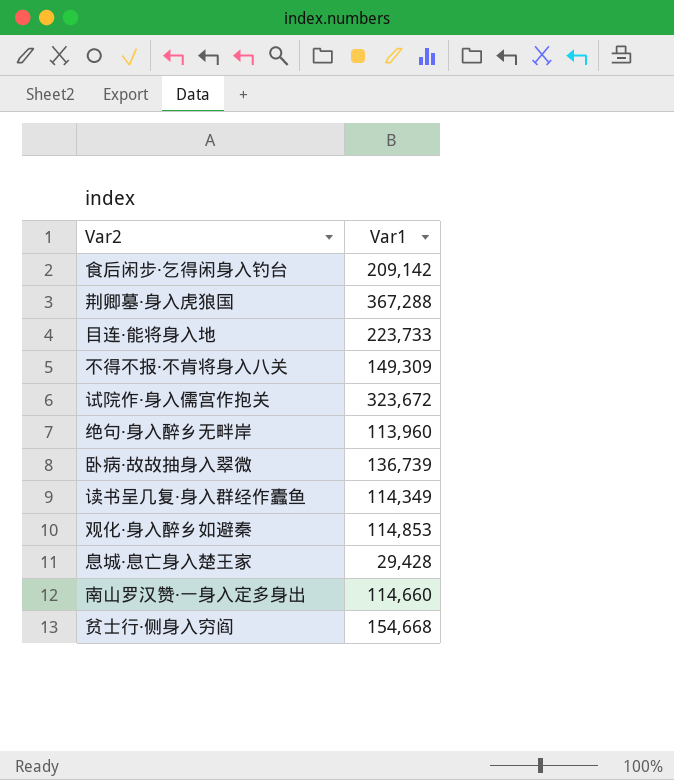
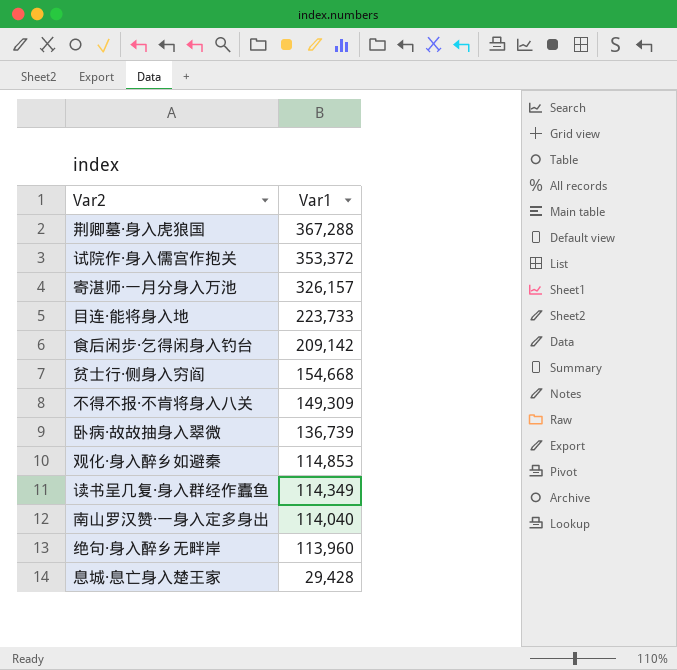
row order: none -> Var1 descending
试院作·身入儒宫作抱关 | Var1: 323,672 -> 353,372
row 寄湛师·一月分身入万池: none -> 326,157
南山罗汉赞·一身入定多身出 | Var1: 114,660 -> 114,040

